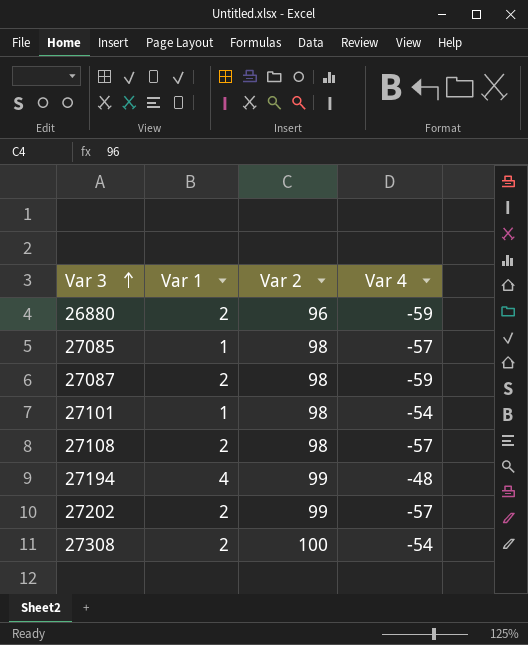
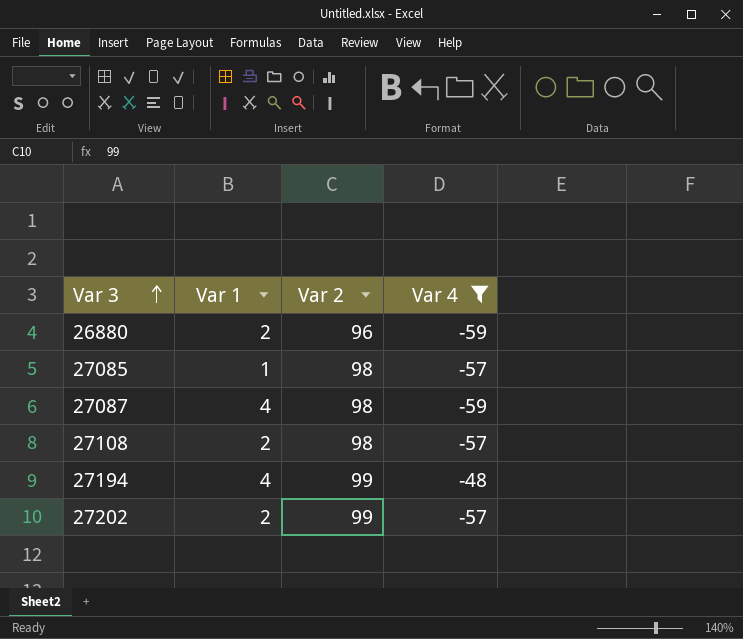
filter: none -> Var 4 != -54
27087 | Var 1: 2 -> 4

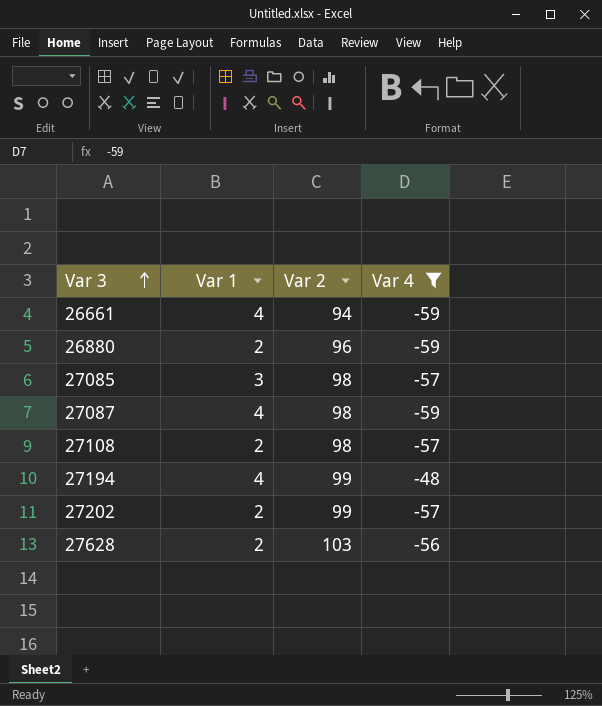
row 26661: none -> 4 | 94 | -59
27085 | Var 1: 1 -> 3
row 27628: none -> 2 | 103 | -56

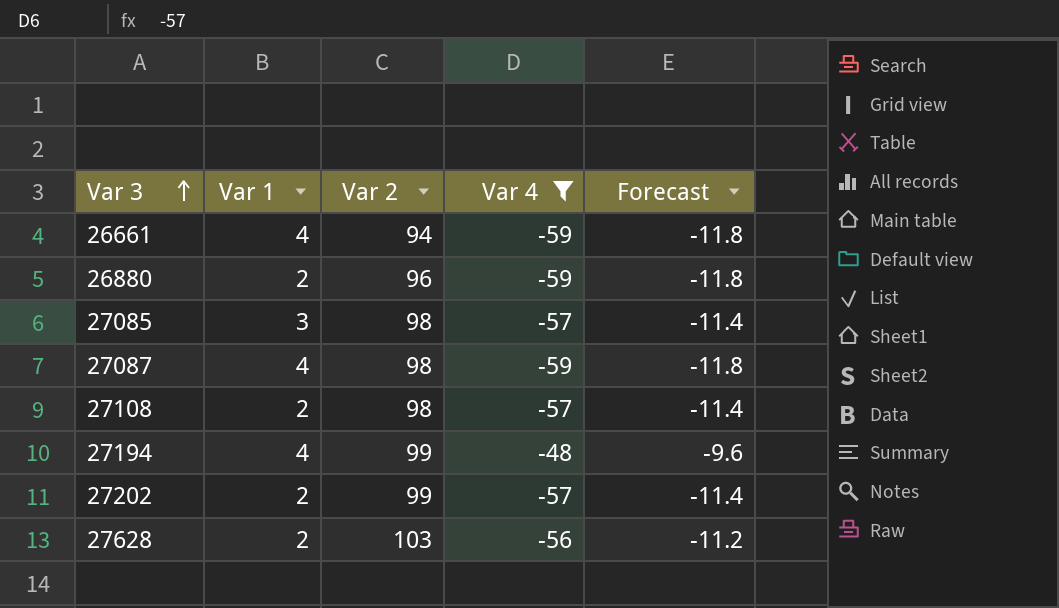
column Forecast | formula: none -> [Var 4] * 0.2

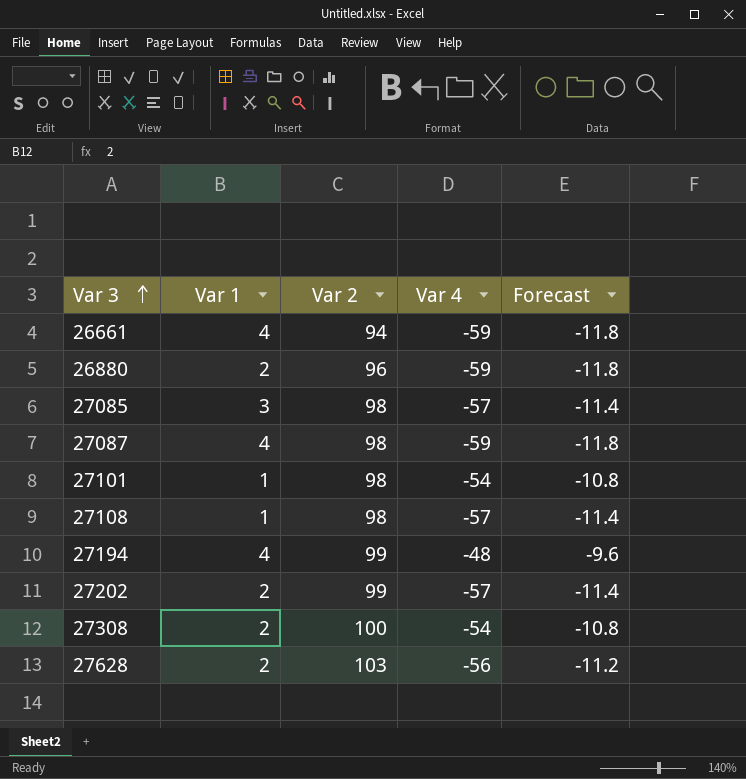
filter: Var 4 != -54 -> none
27108 | Var 1: 2 -> 1

